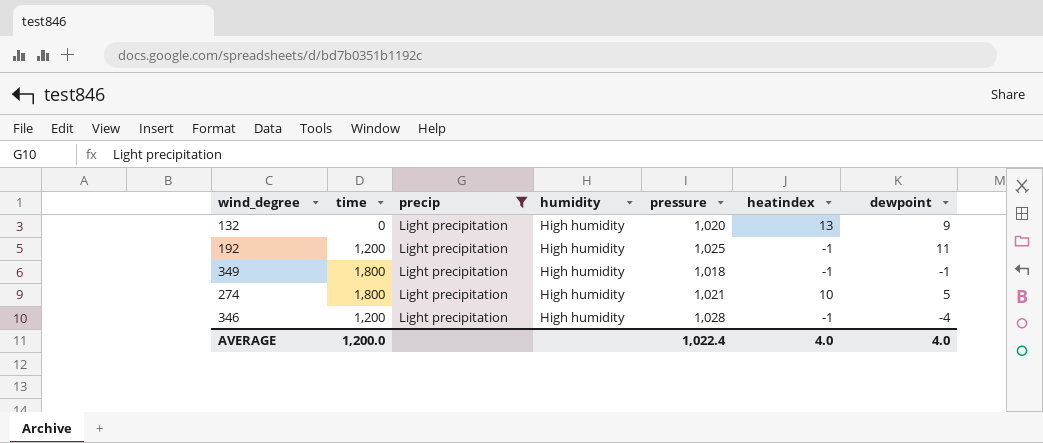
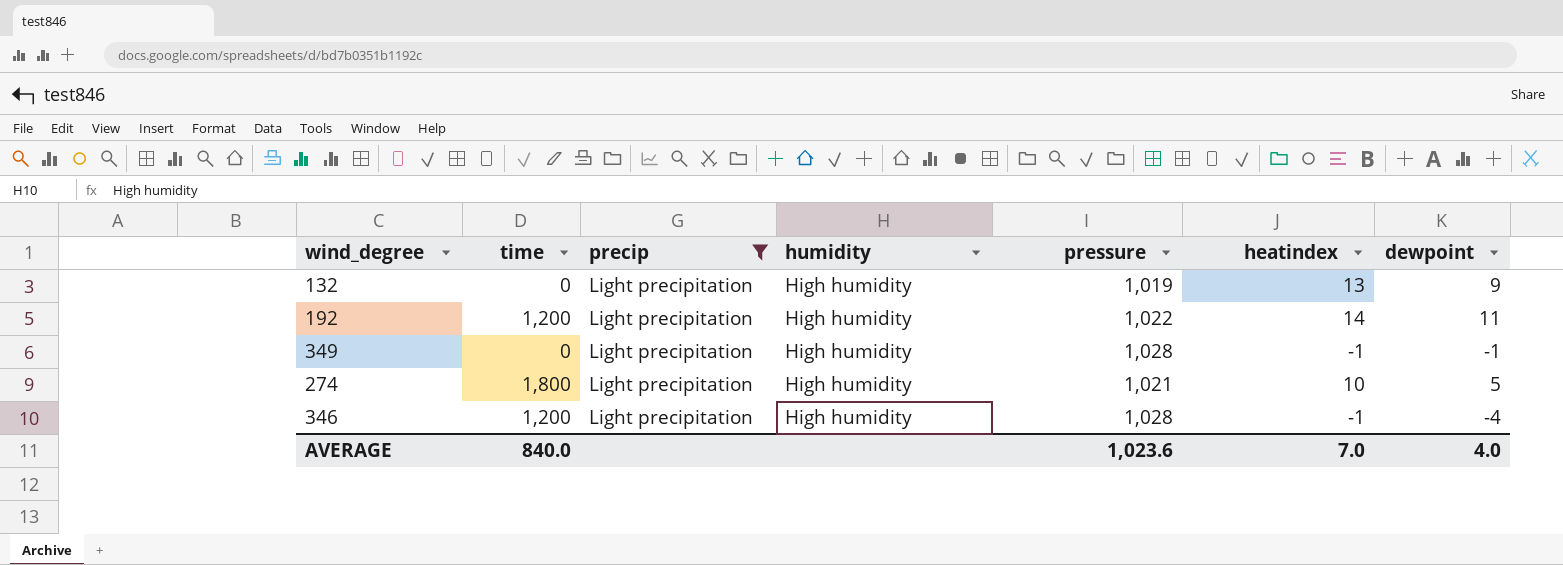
132 | pressure: 1,020 -> 1,019
192 | pressure: 1,025 -> 1,022
192 | heatindex: -1 -> 14
349 | time: 1,800 -> 0
349 | pressure: 1,018 -> 1,028
AVERAGE | time: 1,200.0 -> 840.0
AVERAGE | pressure: 1,022.4 -> 1,023.6
AVERAGE | heatindex: 4.0 -> 7.0

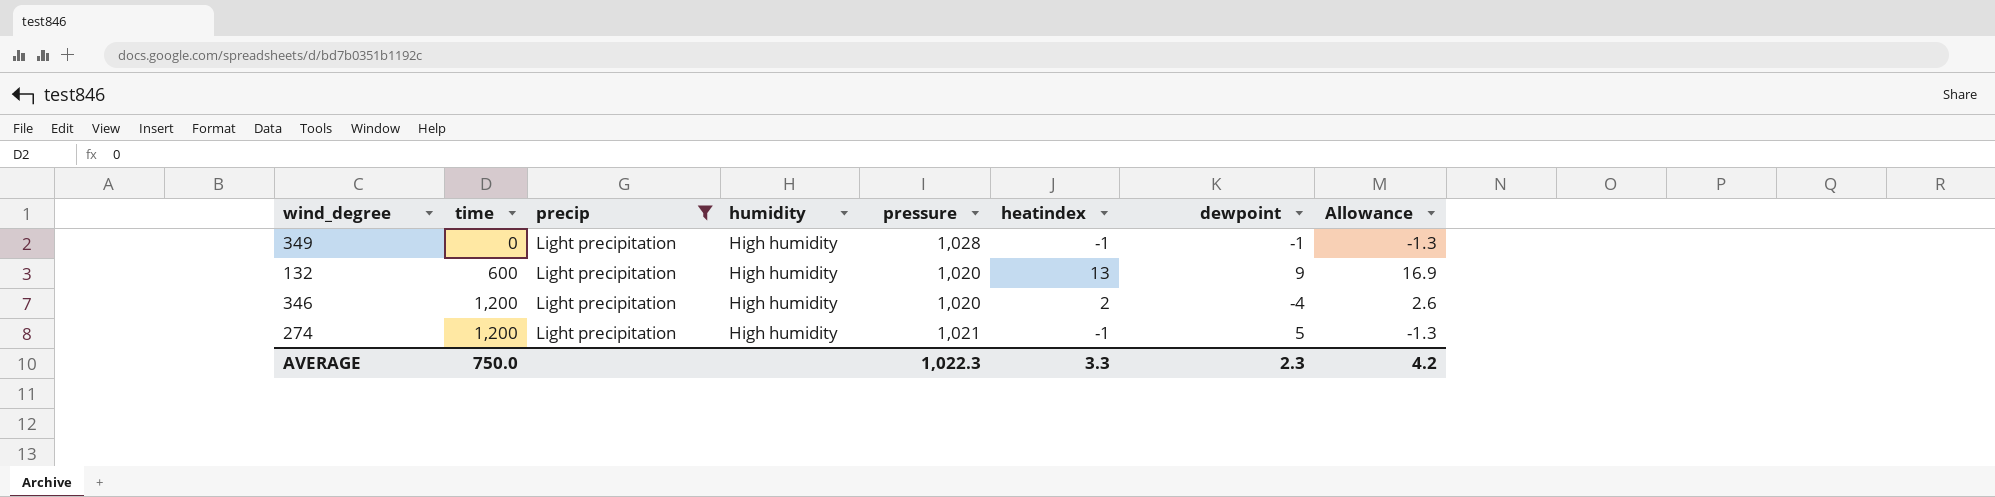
row order: none -> time ascending
column Allowance | formula: none -> [heatindex] * 1.3
row 192: 1,200 | Light precipitation | High humidity | 1,022 | 14 | 11 -> none
132 | time: 0 -> 600
132 | pressure: 1,019 -> 1,020
346 | pressure: 1,028 -> 1,020
346 | heatindex: -1 -> 2
274 | time: 1,800 -> 1,200
274 | heatindex: 10 -> -1
AVERAGE | time: 840.0 -> 750.0
AVERAGE | pressure: 1,023.6 -> 1,022.3
AVERAGE | heatindex: 7.0 -> 3.3
AVERAGE | dewpoint: 4.0 -> 2.3

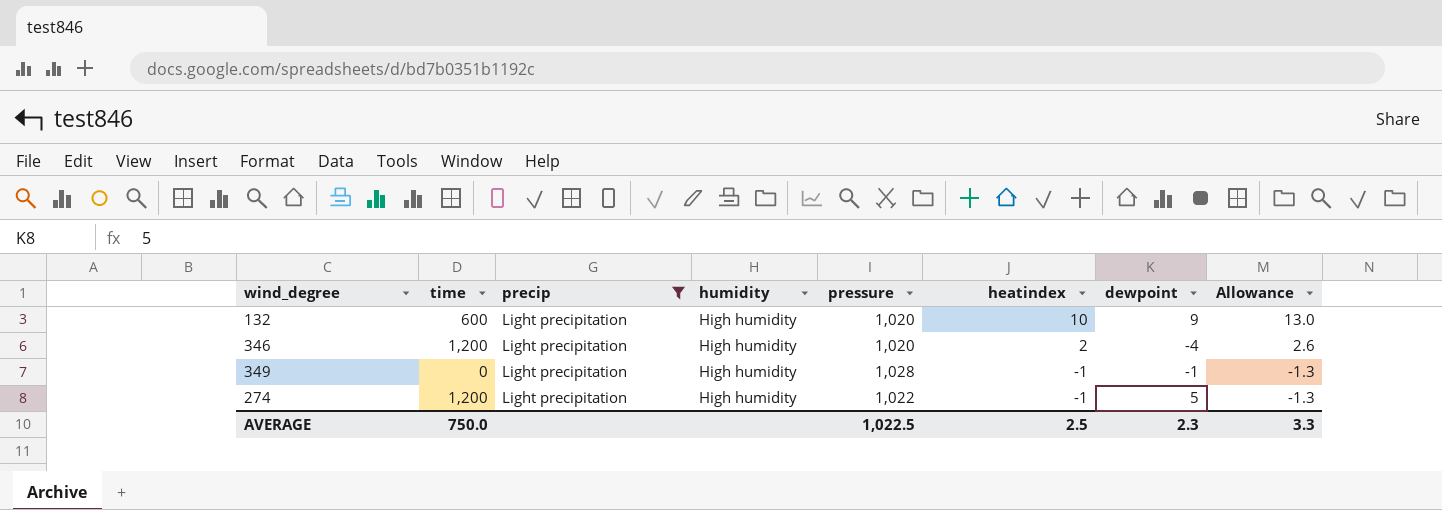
row order: time ascending -> heatindex descending
132 | heatindex: 13 -> 10
132 | Allowance: 16.9 -> 13.0
274 | pressure: 1,021 -> 1,022
AVERAGE | pressure: 1,022.3 -> 1,022.5
AVERAGE | heatindex: 3.3 -> 2.5
AVERAGE | Allowance: 4.2 -> 3.3

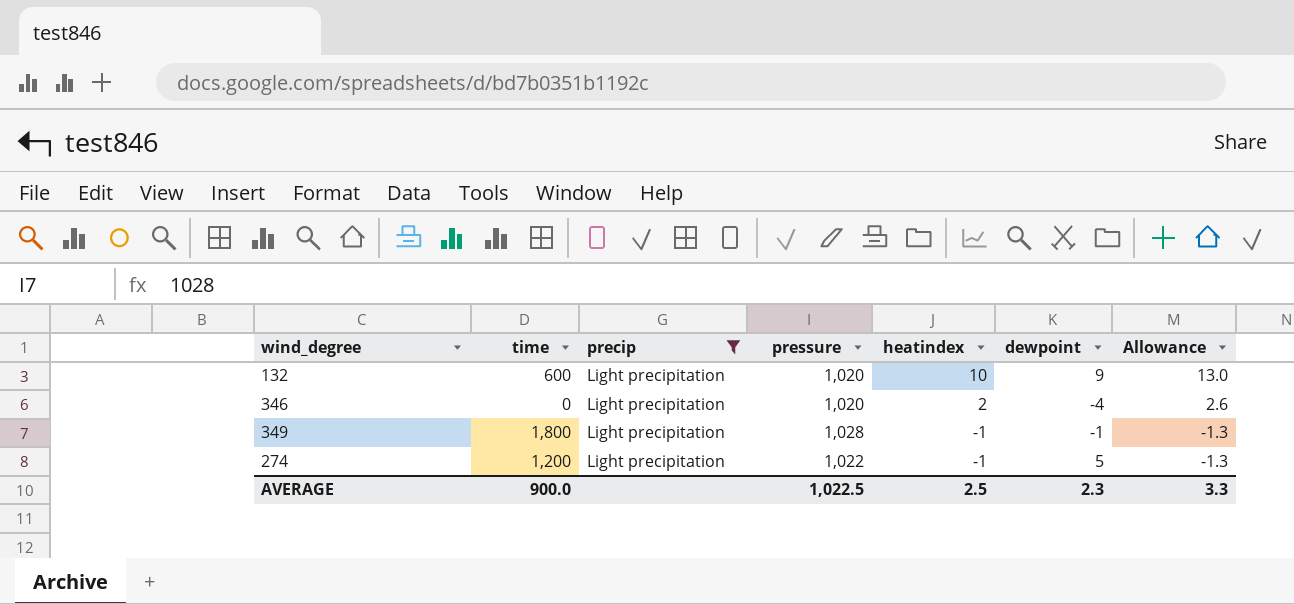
column humidity | position: 4 -> none
346 | time: 1,200 -> 0
349 | time: 0 -> 1,800
AVERAGE | time: 750.0 -> 900.0

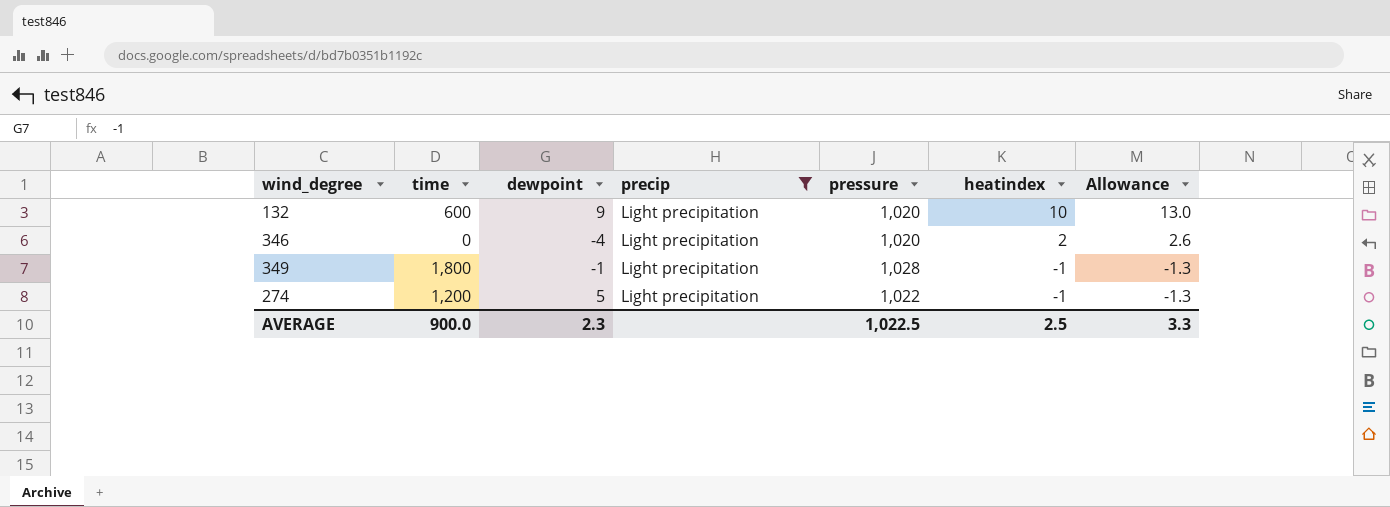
column dewpoint | position: 6 -> 3

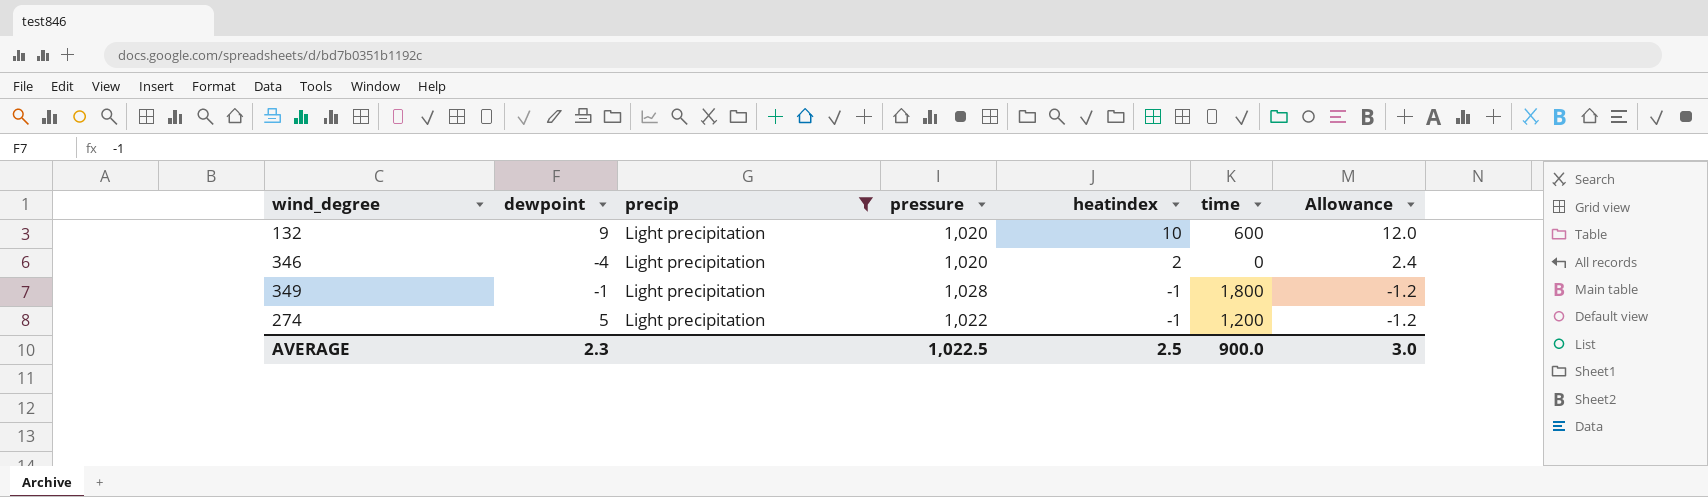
column time | position: 2 -> 6
column Allowance | formula: [heatindex] * 1.3 -> [heatindex] * 1.2
AVERAGE | Allowance: 3.3 -> 3.0

